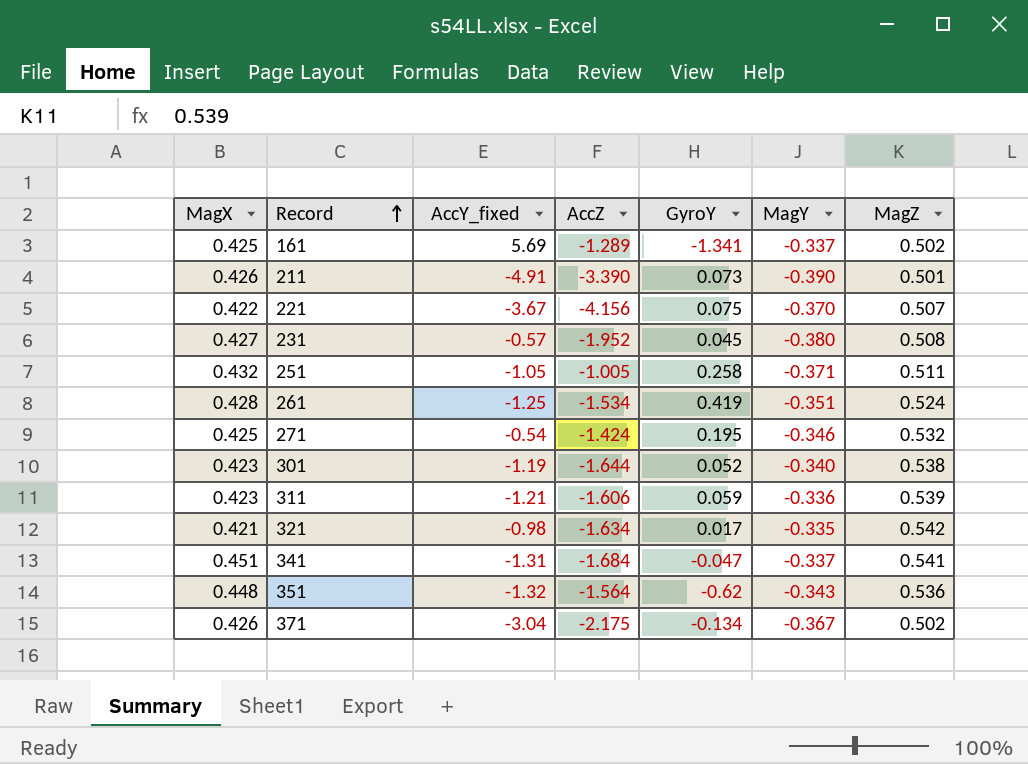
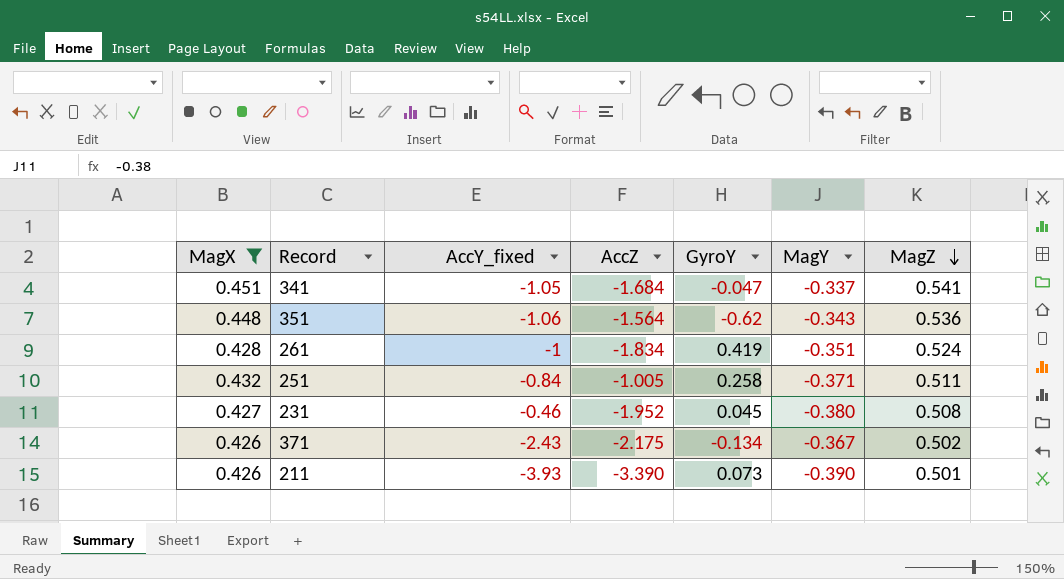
filter: none -> MagX >= 0.426
row order: Record ascending -> MagZ descending
341 | AccY_fixed: -1.31 -> -1.05
351 | AccY_fixed: -1.32 -> -1.06
261 | AccY_fixed: -1.25 -> -1
261 | AccZ: -1.534 -> -1.834
251 | AccY_fixed: -1.05 -> -0.84
231 | AccY_fixed: -0.57 -> -0.46
371 | AccY_fixed: -3.04 -> -2.43
211 | AccY_fixed: -4.91 -> -3.93

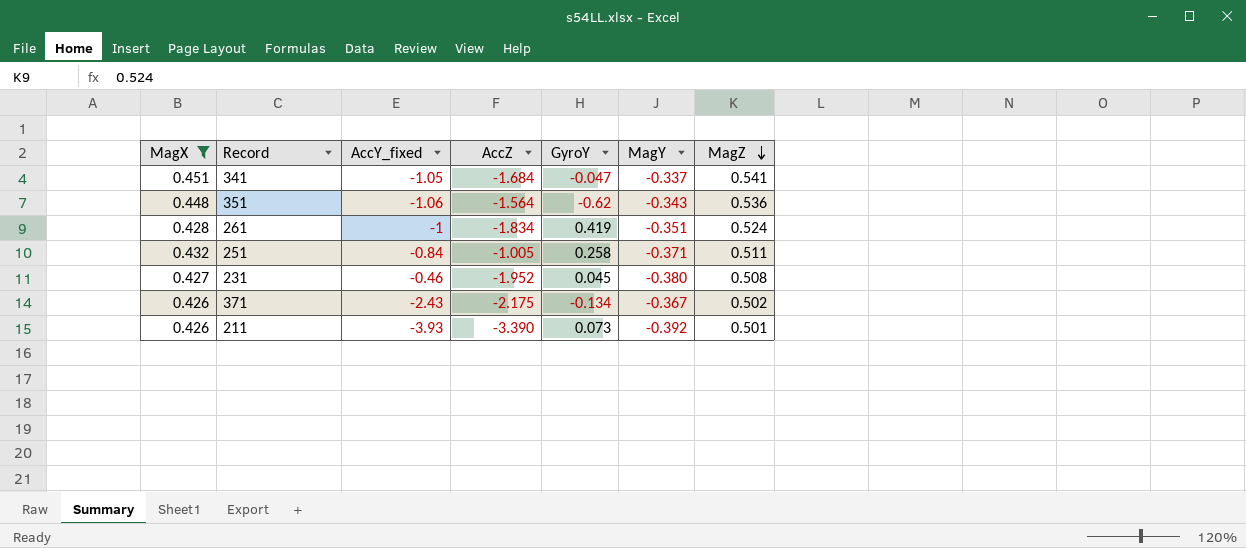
211 | MagY: -0.390 -> -0.392

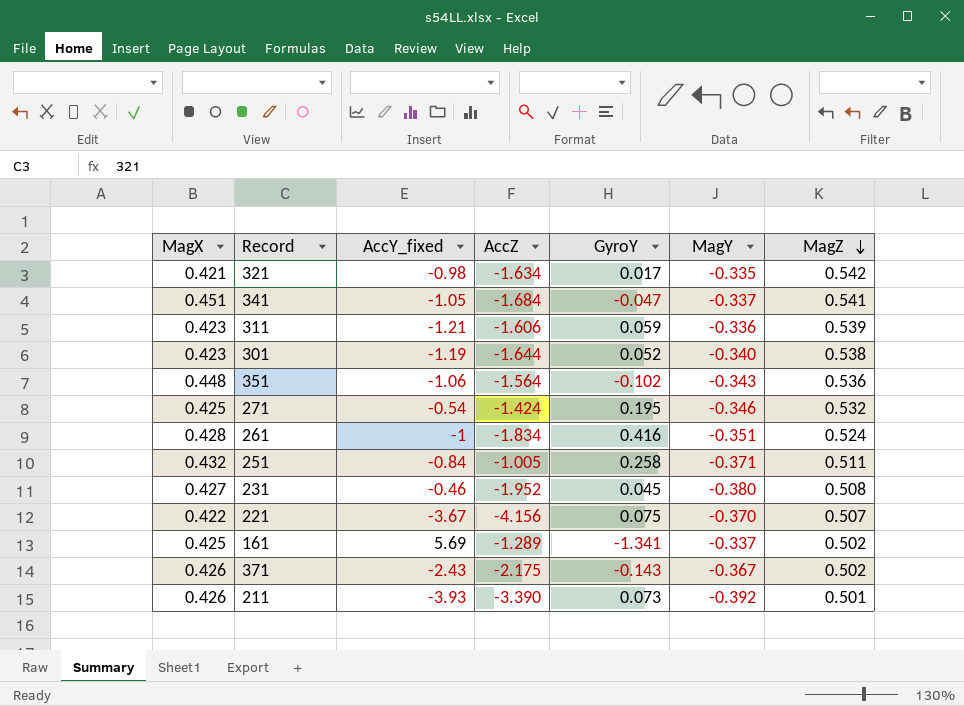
filter: MagX >= 0.426 -> none
351 | GyroY: -0.62 -> -0.102
261 | GyroY: 0.419 -> 0.416
371 | GyroY: -0.134 -> -0.143

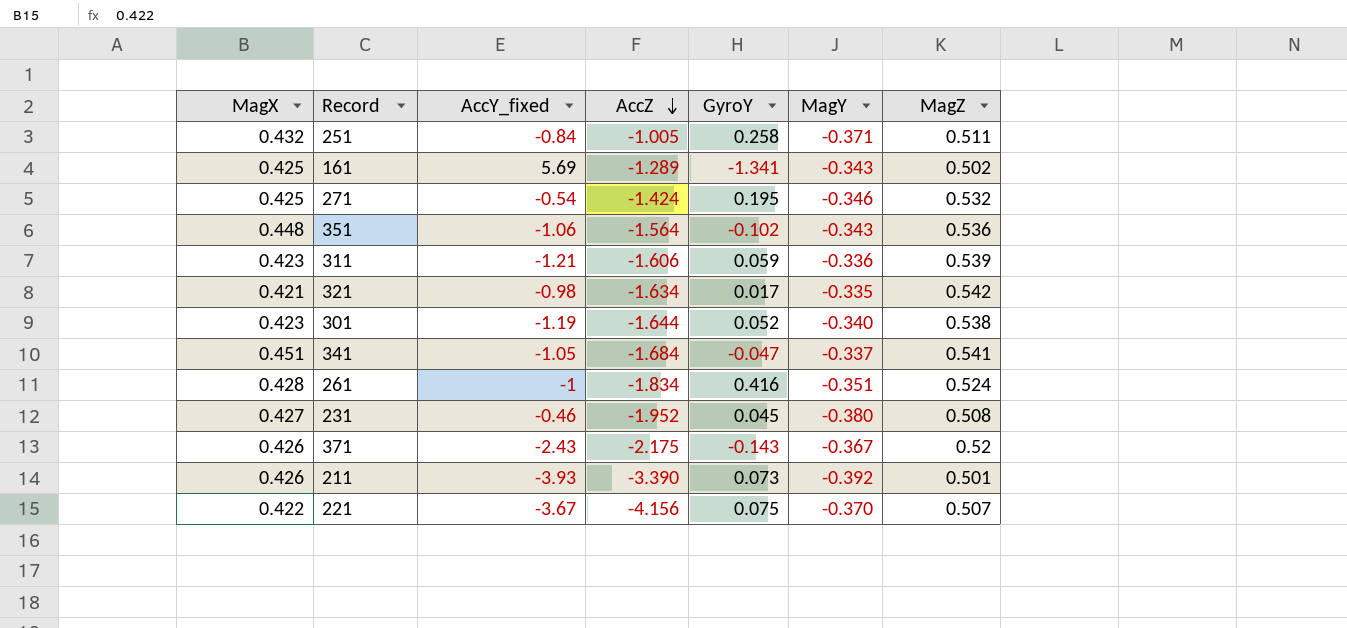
row order: MagZ descending -> AccZ descending
161 | MagY: -0.337 -> -0.343
371 | MagZ: 0.502 -> 0.52

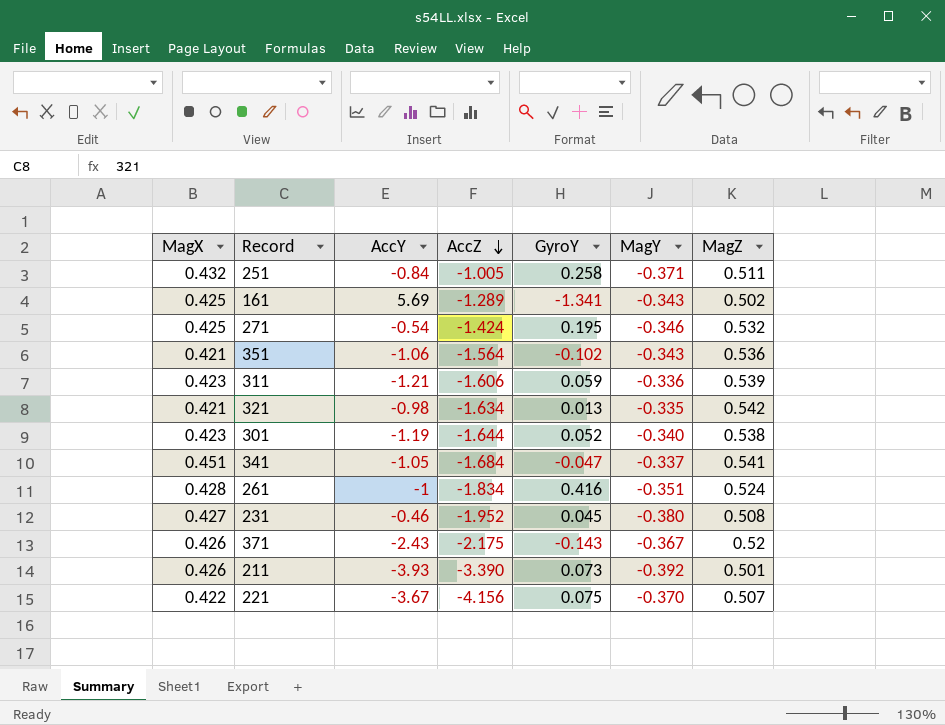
column name: AccY_fixed -> AccY
351 | MagX: 0.448 -> 0.421
321 | GyroY: 0.017 -> 0.013

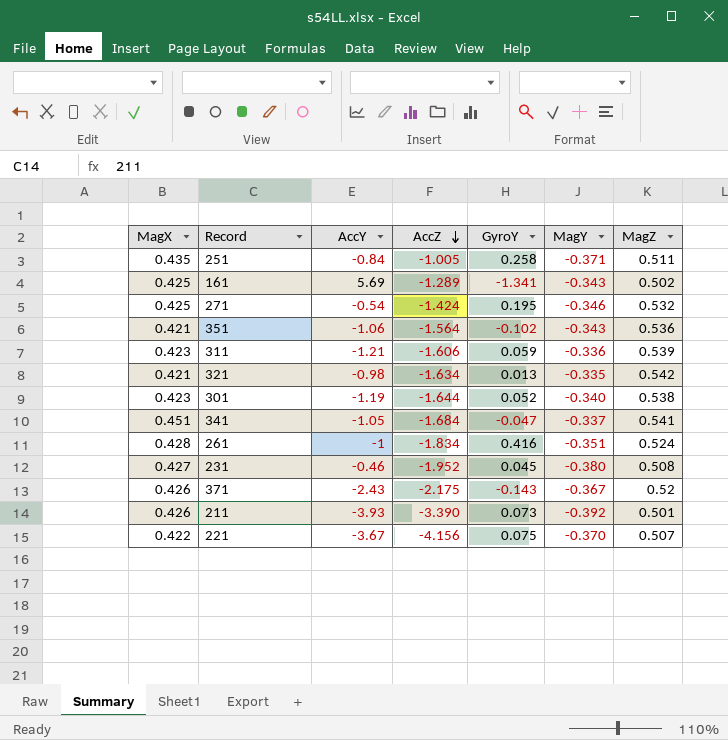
251 | MagX: 0.432 -> 0.435

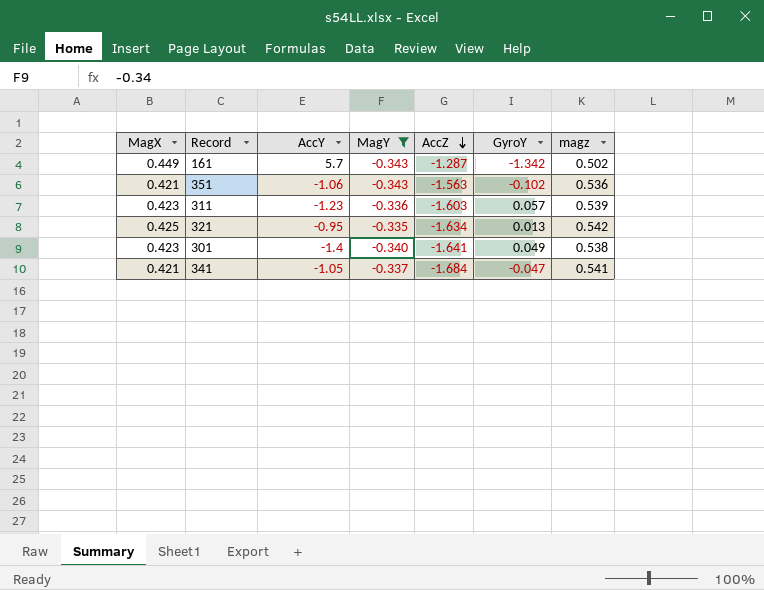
filter: none -> MagY >= -0.343
column MagY | position: 6 -> 4
column name: MagZ -> magz
161 | MagX: 0.425 -> 0.449
161 | AccY: 5.69 -> 5.7
161 | AccZ: -1.289 -> -1.287
161 | GyroY: -1.341 -> -1.342
351 | AccZ: -1.564 -> -1.563
311 | AccY: -1.21 -> -1.23
311 | AccZ: -1.606 -> -1.603
311 | GyroY: 0.059 -> 0.057
321 | MagX: 0.421 -> 0.425
321 | AccY: -0.98 -> -0.95
301 | AccY: -1.19 -> -1.4
301 | AccZ: -1.644 -> -1.641
301 | GyroY: 0.052 -> 0.049
341 | MagX: 0.451 -> 0.421

